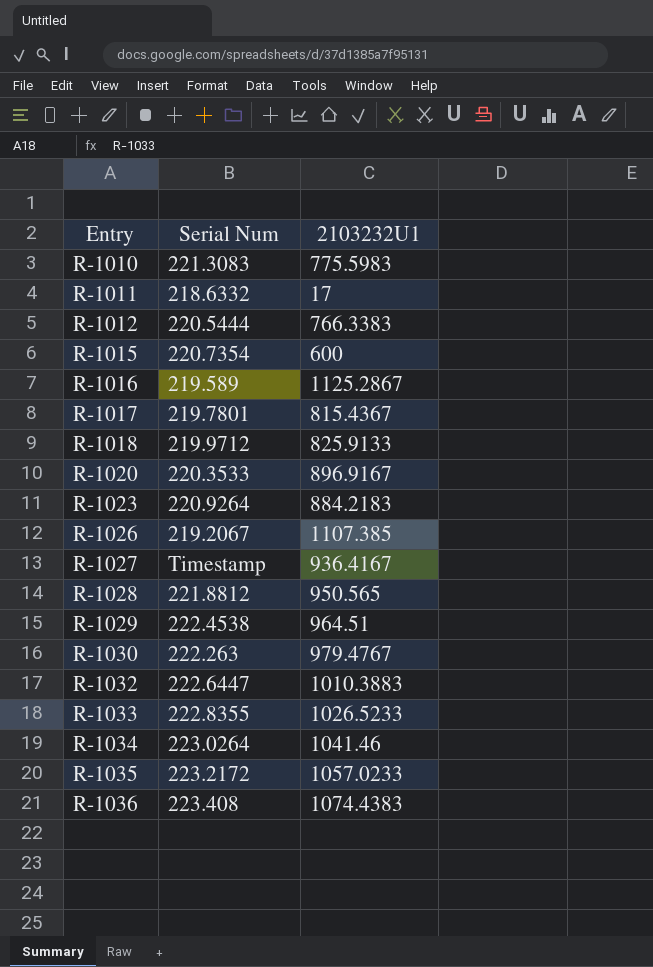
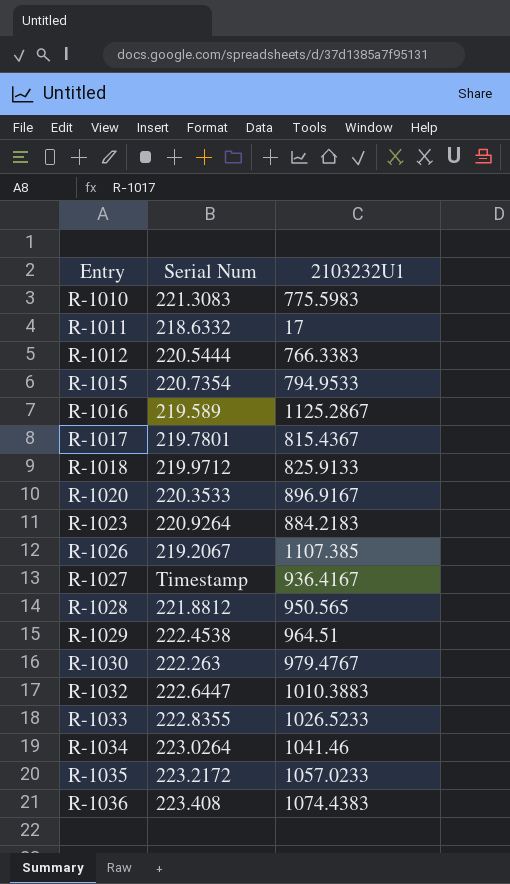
R-1015 | 2103232U1: 600 -> 794.9533

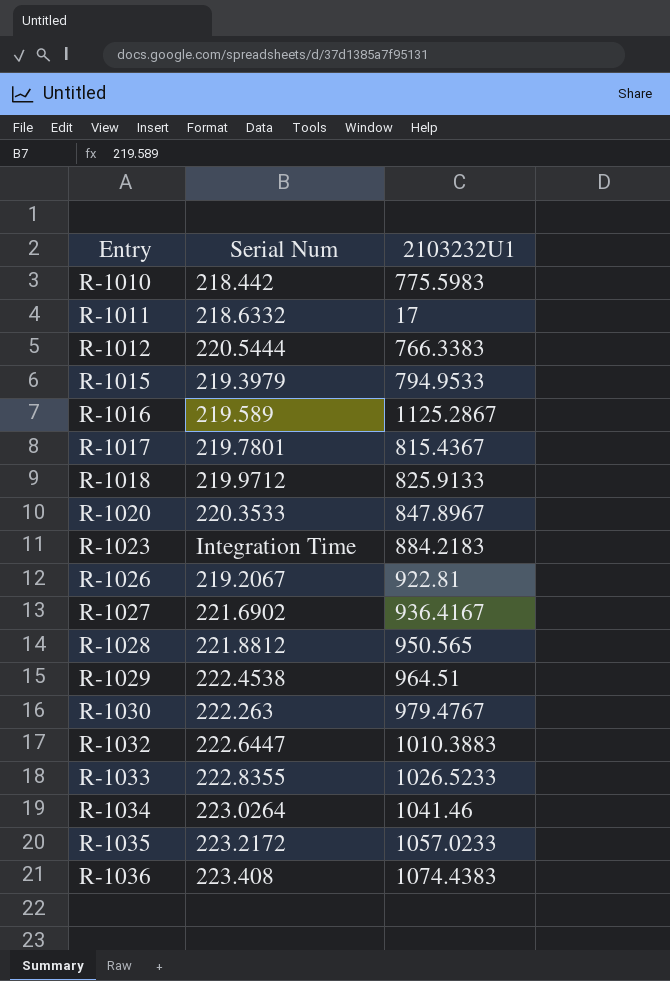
R-1010 | Serial Num: 221.3083 -> 218.442
R-1015 | Serial Num: 220.7354 -> 219.3979
R-1020 | 2103232U1: 896.9167 -> 847.8967
R-1023 | Serial Num: 220.9264 -> Integration Time
R-1026 | 2103232U1: 1107.385 -> 922.81
R-1027 | Serial Num: Timestamp -> 221.6902

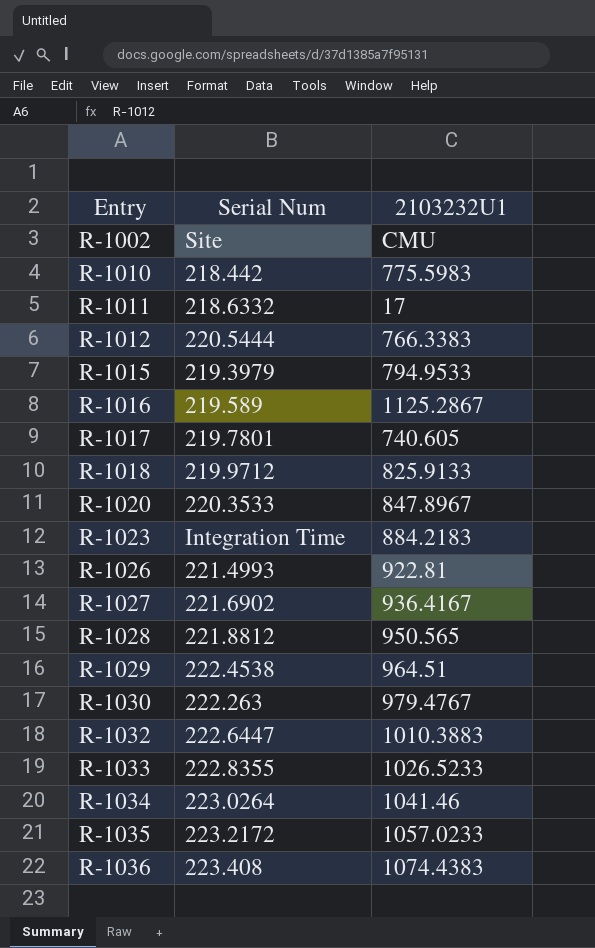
row R-1002: none -> Site | CMU
R-1017 | 2103232U1: 815.4367 -> 740.605
R-1026 | Serial Num: 219.2067 -> 221.4993

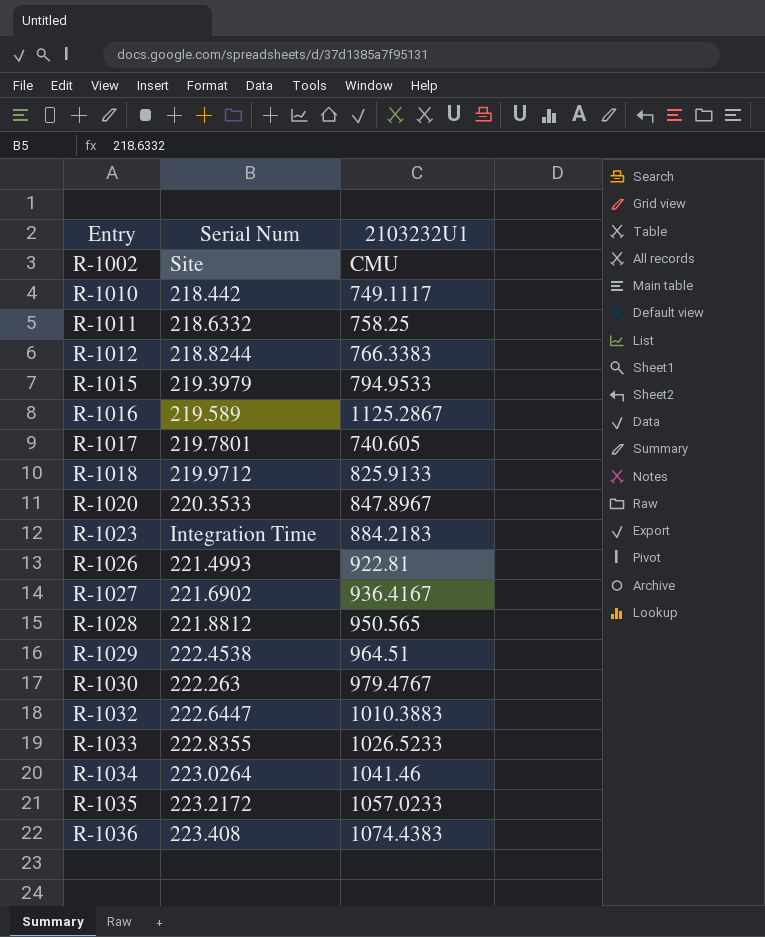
R-1010 | 2103232U1: 775.5983 -> 749.1117
R-1011 | 2103232U1: 17 -> 758.25
R-1012 | Serial Num: 220.5444 -> 218.8244

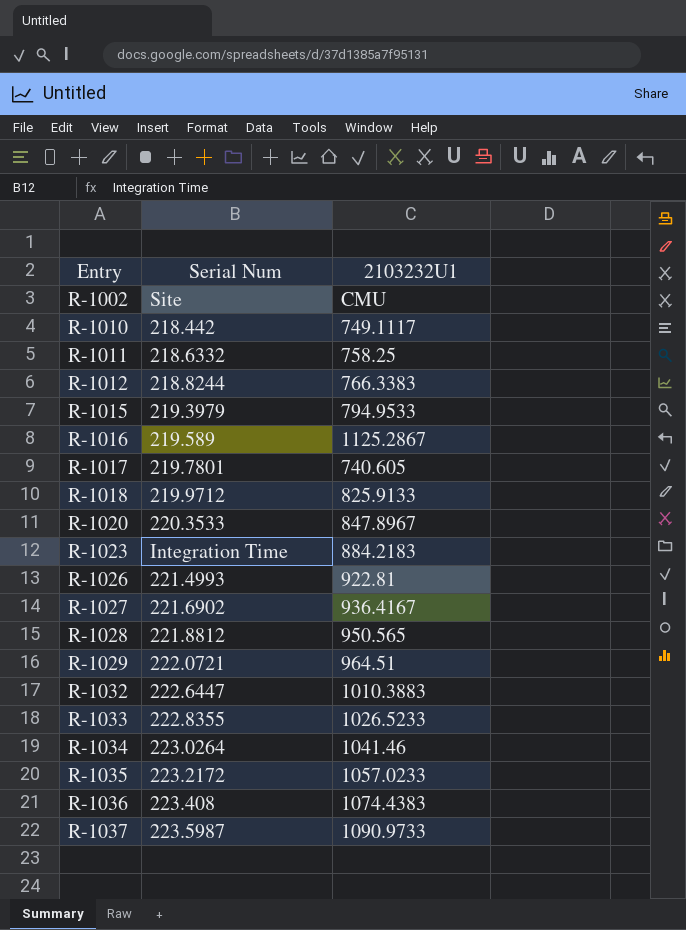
row R-1030: 222.263 | 979.4767 -> none
R-1029 | Serial Num: 222.4538 -> 222.0721
row R-1037: none -> 223.5987 | 1090.9733

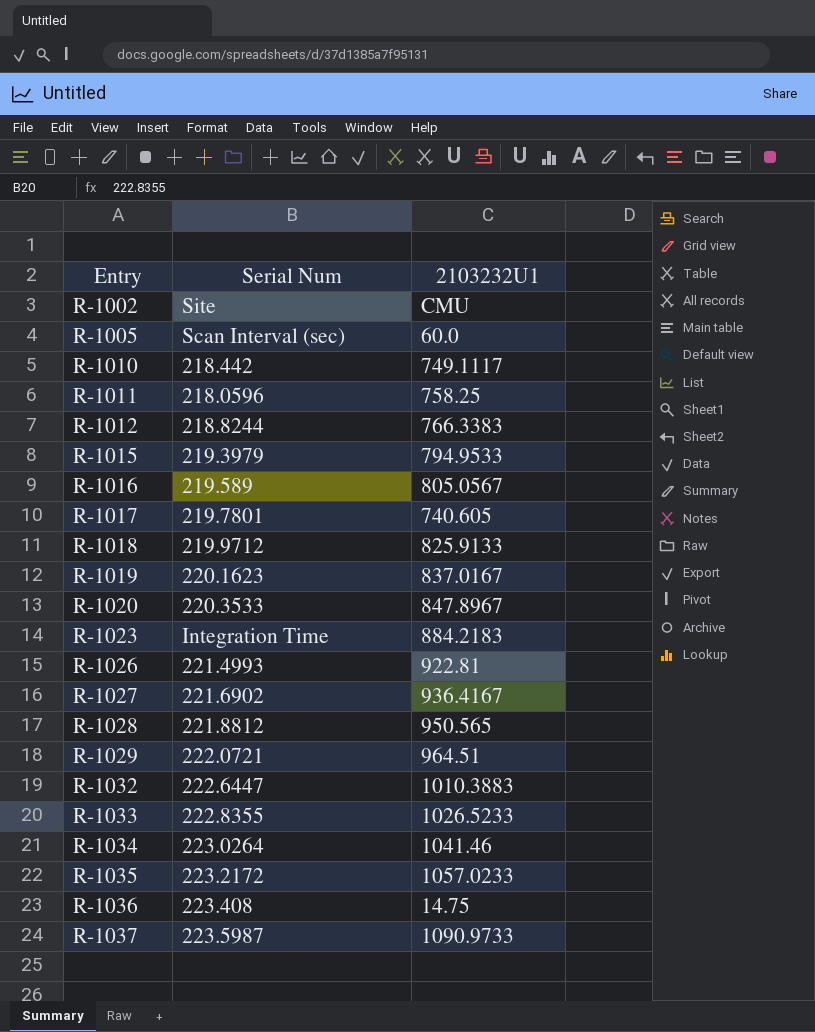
row R-1005: none -> Scan Interval (sec) | 60.0
R-1011 | Serial Num: 218.6332 -> 218.0596
R-1016 | 2103232U1: 1125.2867 -> 805.0567
row R-1019: none -> 220.1623 | 837.0167
R-1036 | 2103232U1: 1074.4383 -> 14.75

